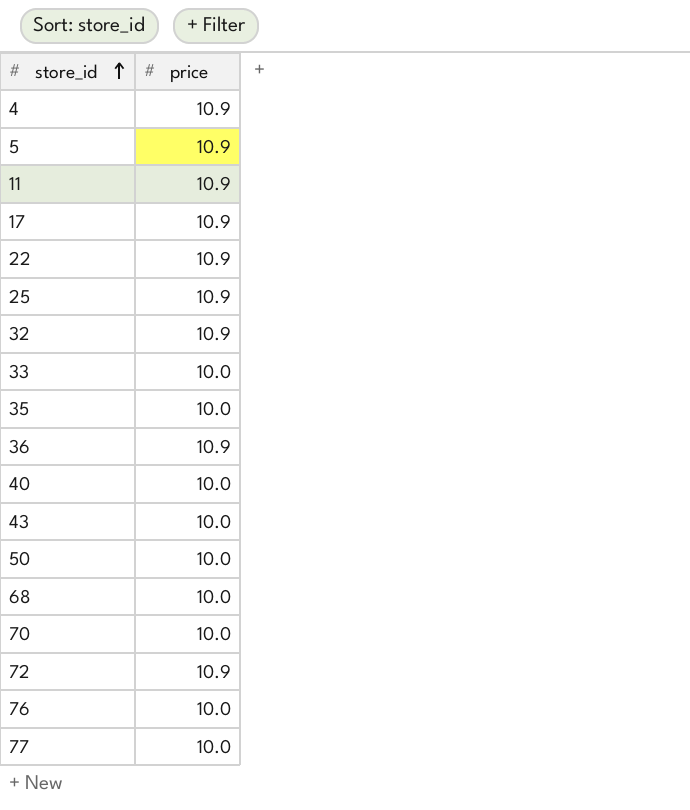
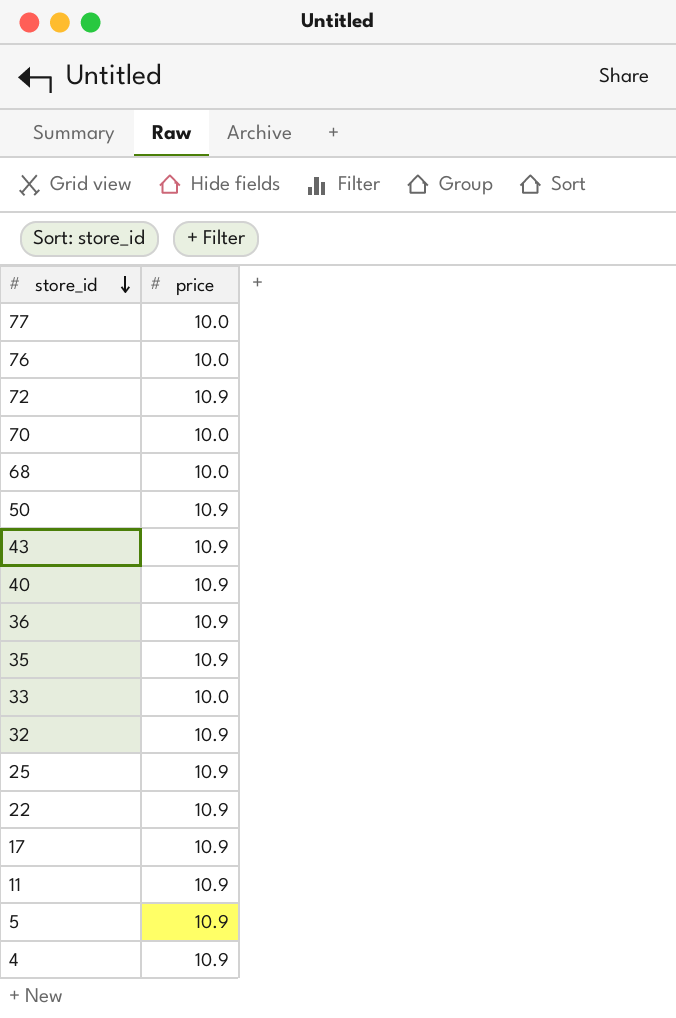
row order: store_id ascending -> store_id descending
50 | price: 10.0 -> 10.9
43 | price: 10.0 -> 10.9
40 | price: 10.0 -> 10.9
35 | price: 10.0 -> 10.9

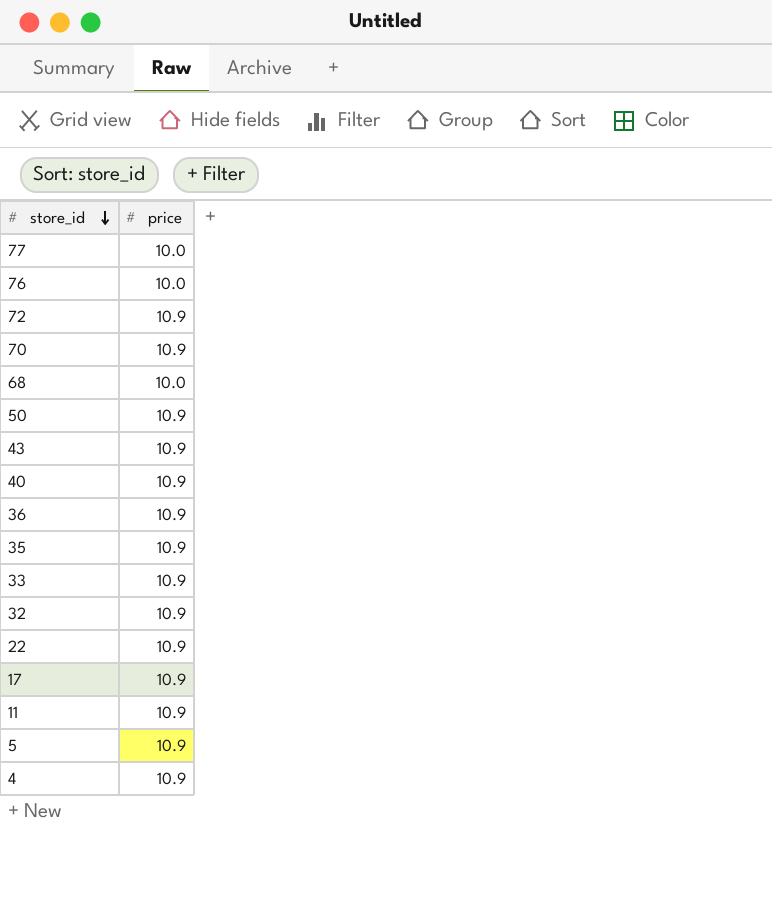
row 25: 10.9 -> none
70 | price: 10.0 -> 10.9
33 | price: 10.0 -> 10.9

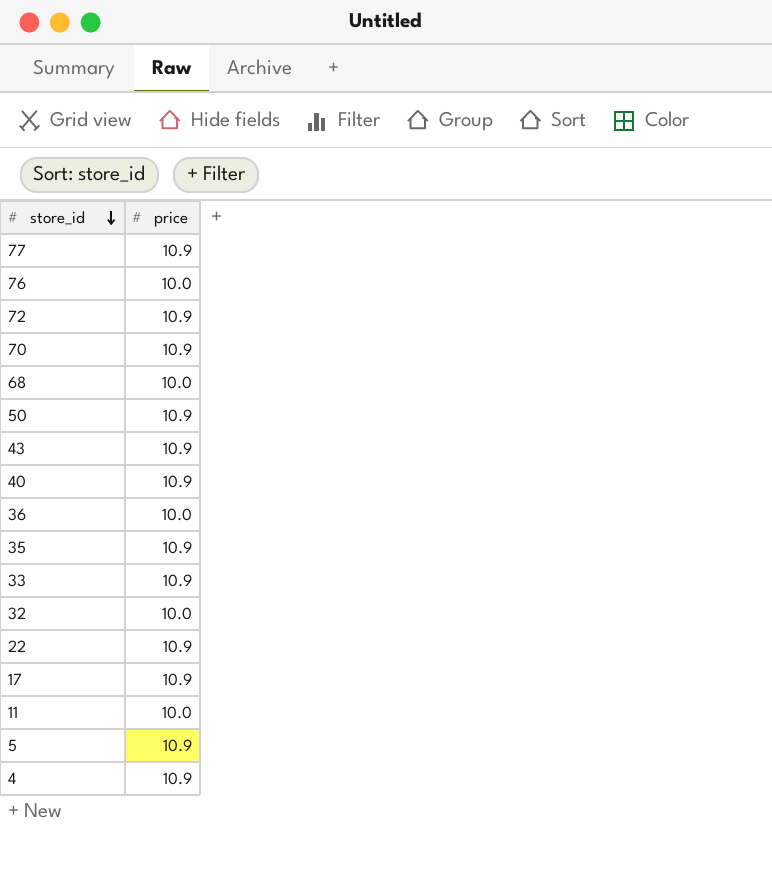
77 | price: 10.0 -> 10.9
36 | price: 10.9 -> 10.0
32 | price: 10.9 -> 10.0
11 | price: 10.9 -> 10.0

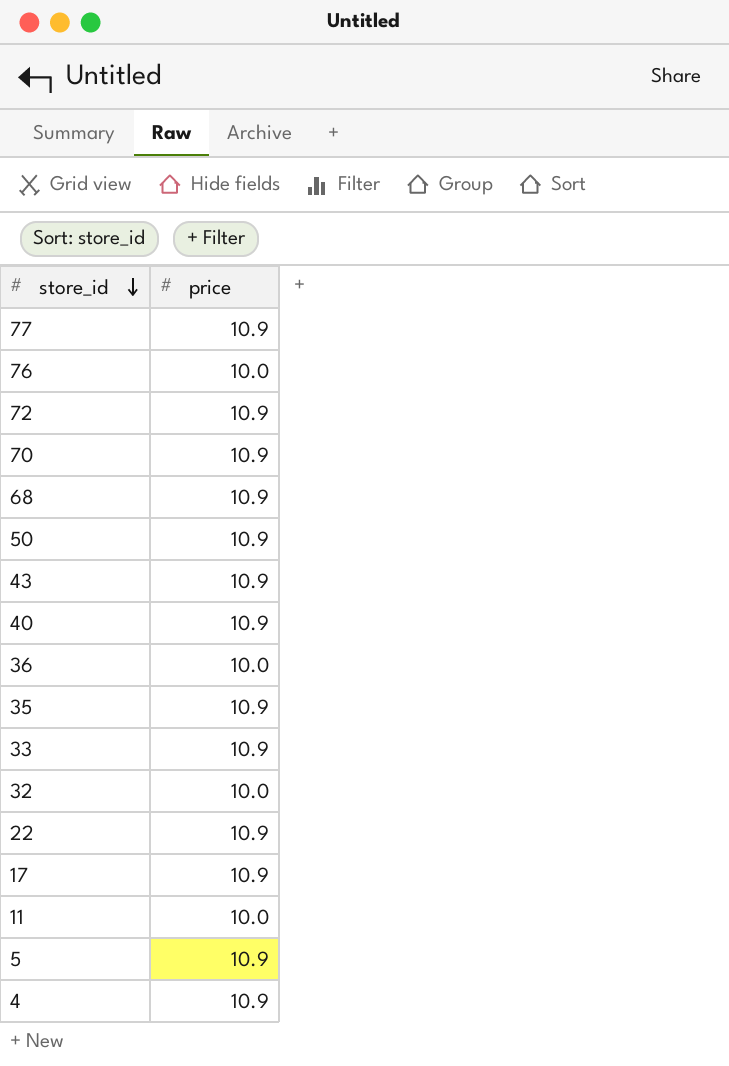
68 | price: 10.0 -> 10.9

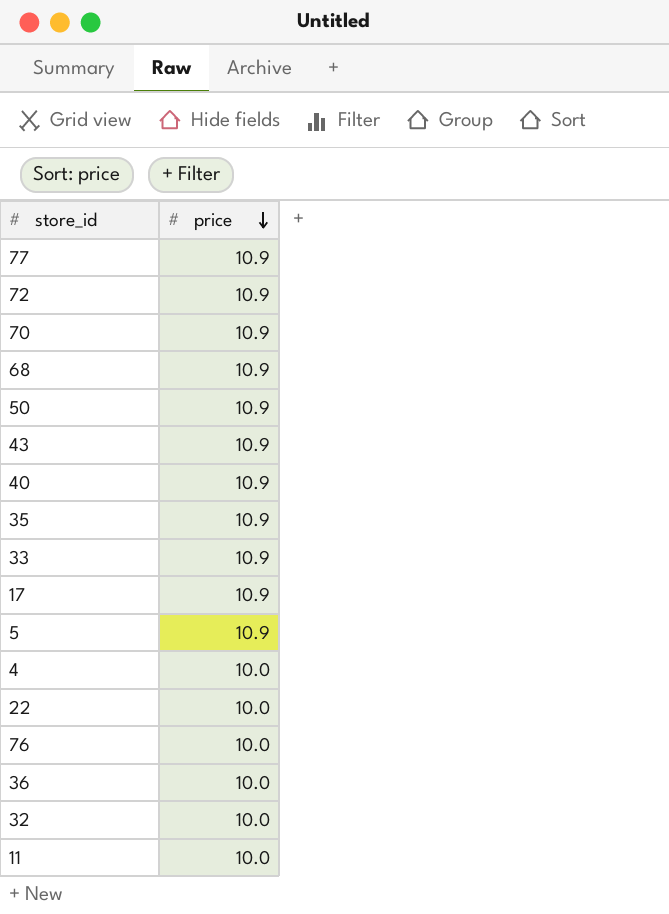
row order: store_id descending -> price descending
4 | price: 10.9 -> 10.0
22 | price: 10.9 -> 10.0

